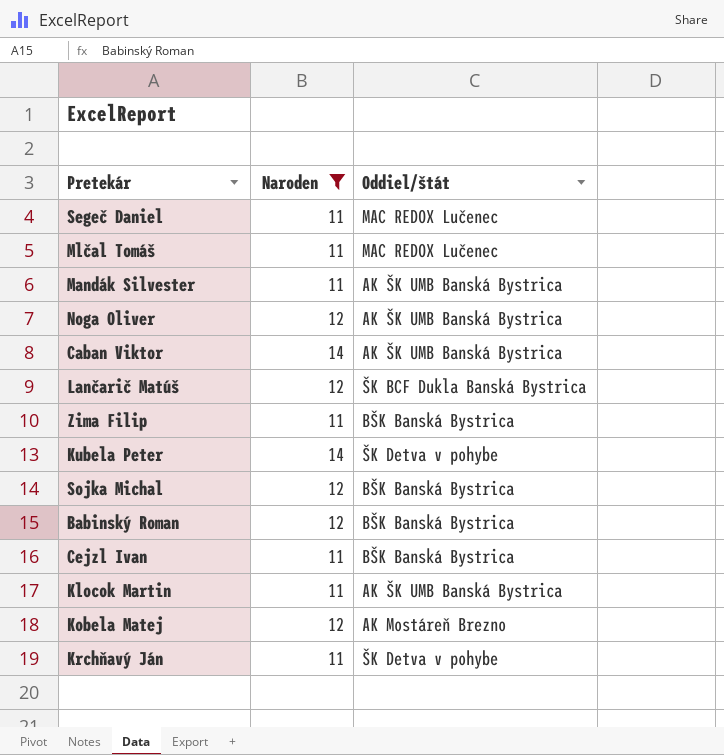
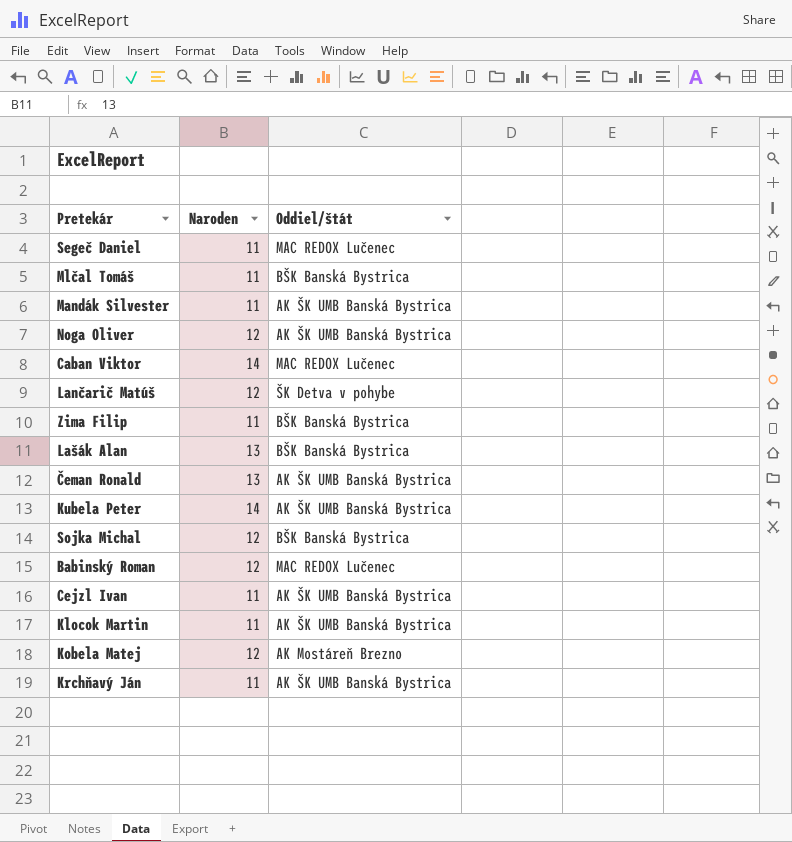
filter: Naroden != 13 -> none
Mlčal Tomáš | Oddiel/štát: MAC REDOX Lučenec -> BŠK Banská Bystrica
Caban Viktor | Oddiel/štát: AK ŠK UMB Banská Bystrica -> MAC REDOX Lučenec
Lančarič Matúš | Oddiel/štát: ŠK BCF Dukla Banská Bystrica -> ŠK Detva v pohybe
Kubela Peter | Oddiel/štát: ŠK Detva v pohybe -> AK ŠK UMB Banská Bystrica
Babinský Roman | Oddiel/štát: BŠK Banská Bystrica -> MAC REDOX Lučenec
Cejzl Ivan | Oddiel/štát: BŠK Banská Bystrica -> AK ŠK UMB Banská Bystrica
Krchňavý Ján | Oddiel/štát: ŠK Detva v pohybe -> AK ŠK UMB Banská Bystrica

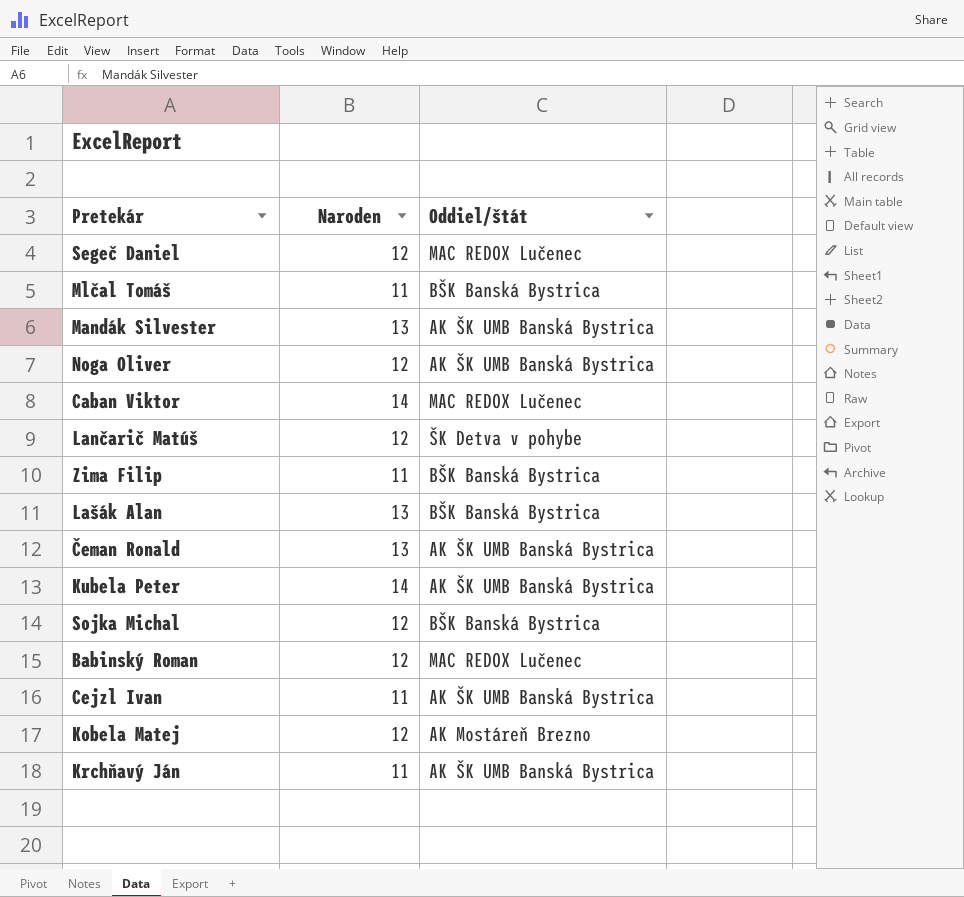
row Klocok Martin: 11 | AK ŠK UMB Banská Bystrica -> none
Segeč Daniel | Naroden: 11 -> 12
Mandák Silvester | Naroden: 11 -> 13

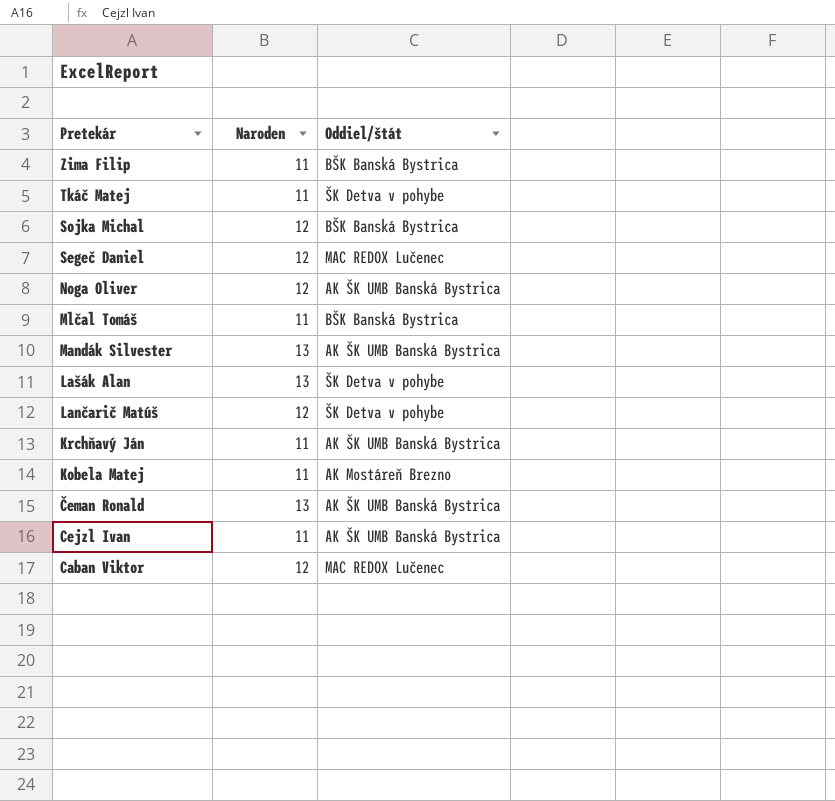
row order: none -> Pretekár descending
row Kubela Peter: 14 | AK ŠK UMB Banská Bystrica -> none
row Babinský Roman: 12 | MAC REDOX Lučenec -> none
row Tkáč Matej: none -> 11 | ŠK Detva v pohybe
Lašák Alan | Oddiel/štát: BŠK Banská Bystrica -> ŠK Detva v pohybe
Kobela Matej | Naroden: 12 -> 11
Caban Viktor | Naroden: 14 -> 12

